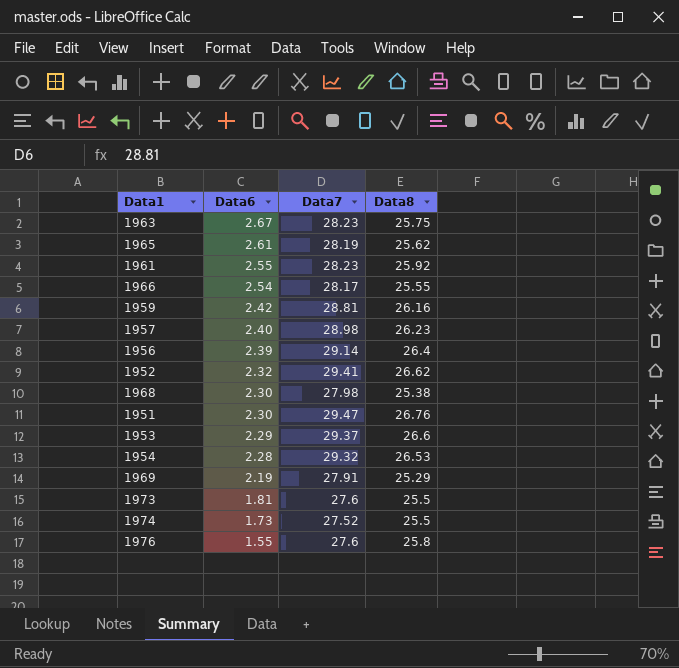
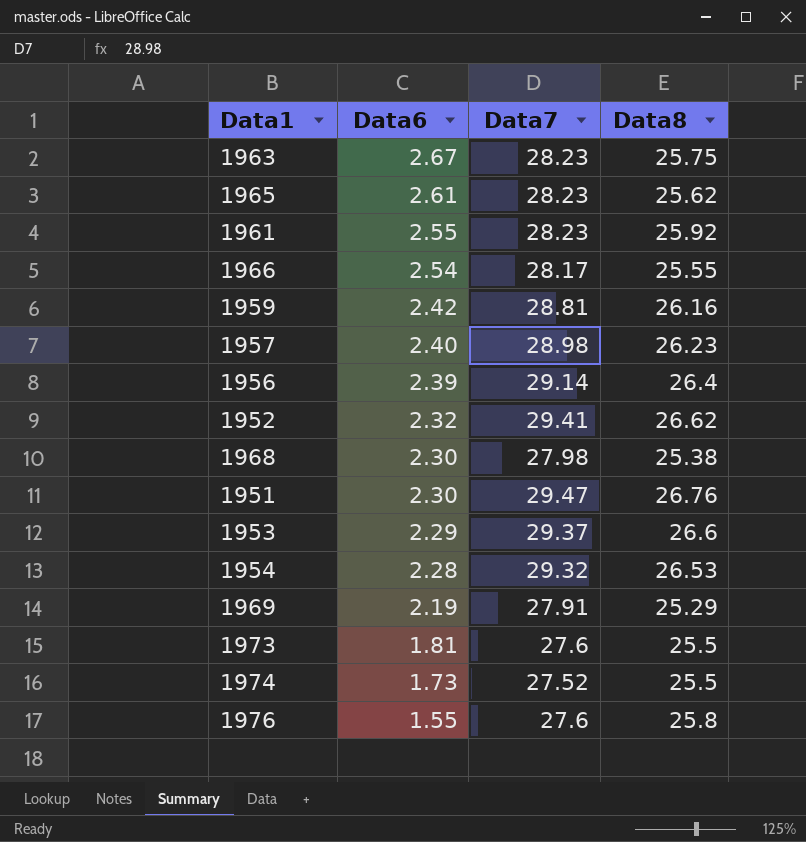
1965 | Data7: 28.19 -> 28.23

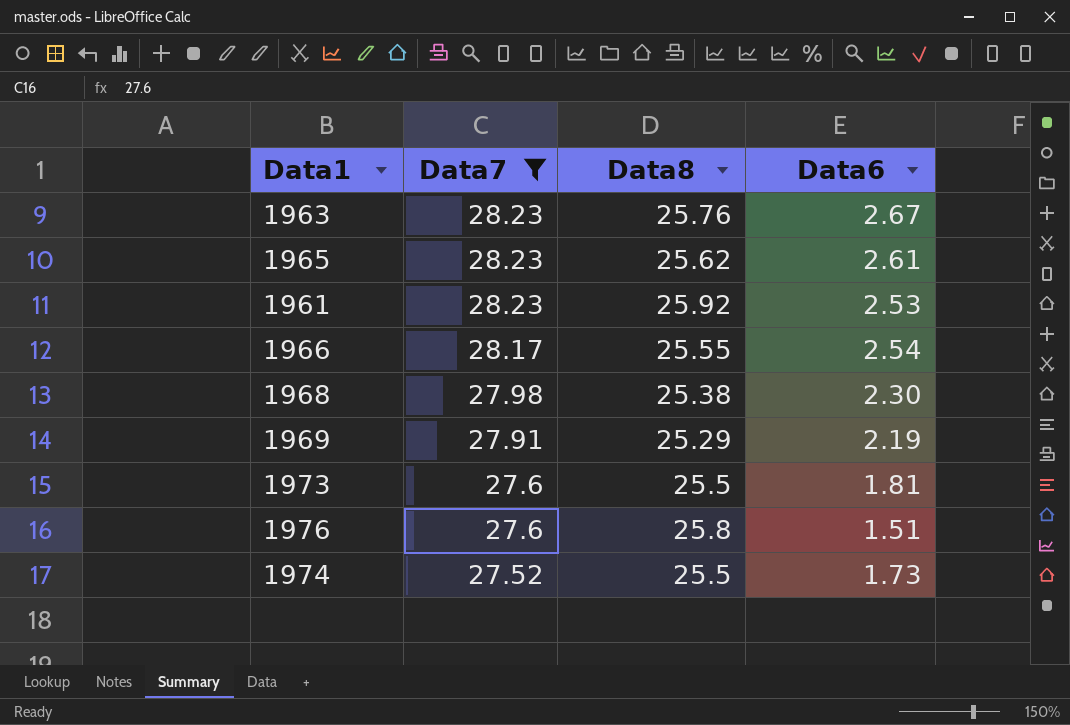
filter: none -> Data7 <= 28.23
row order: Data6 descending -> Data7 descending
column Data6 | position: 2 -> 4
1963 | Data8: 25.75 -> 25.76
1961 | Data6: 2.55 -> 2.53
1976 | Data6: 1.55 -> 1.51

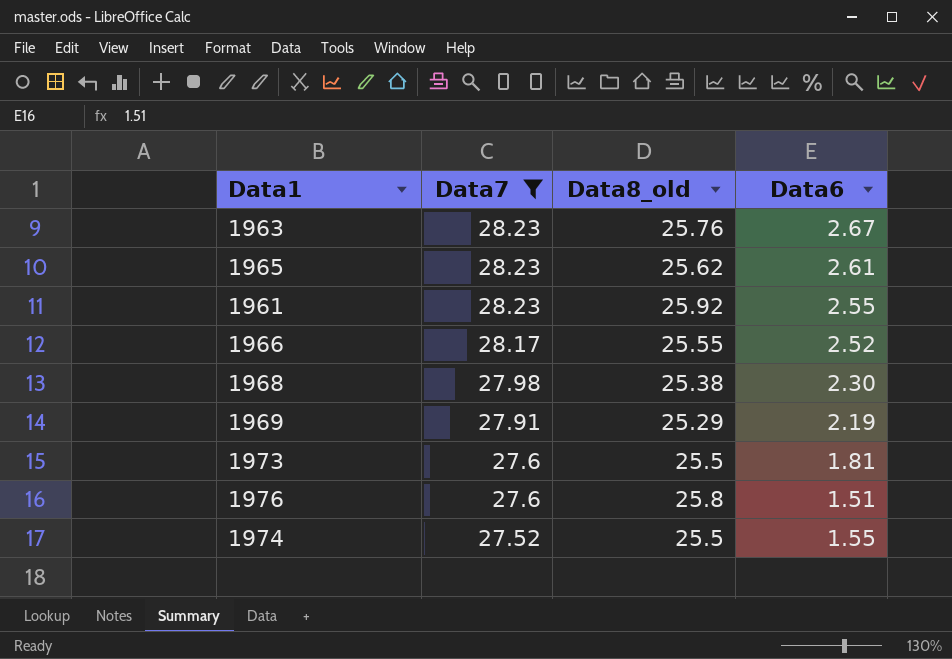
column name: Data8 -> Data8_old
1961 | Data6: 2.53 -> 2.55
1966 | Data6: 2.54 -> 2.52
1974 | Data6: 1.73 -> 1.55

